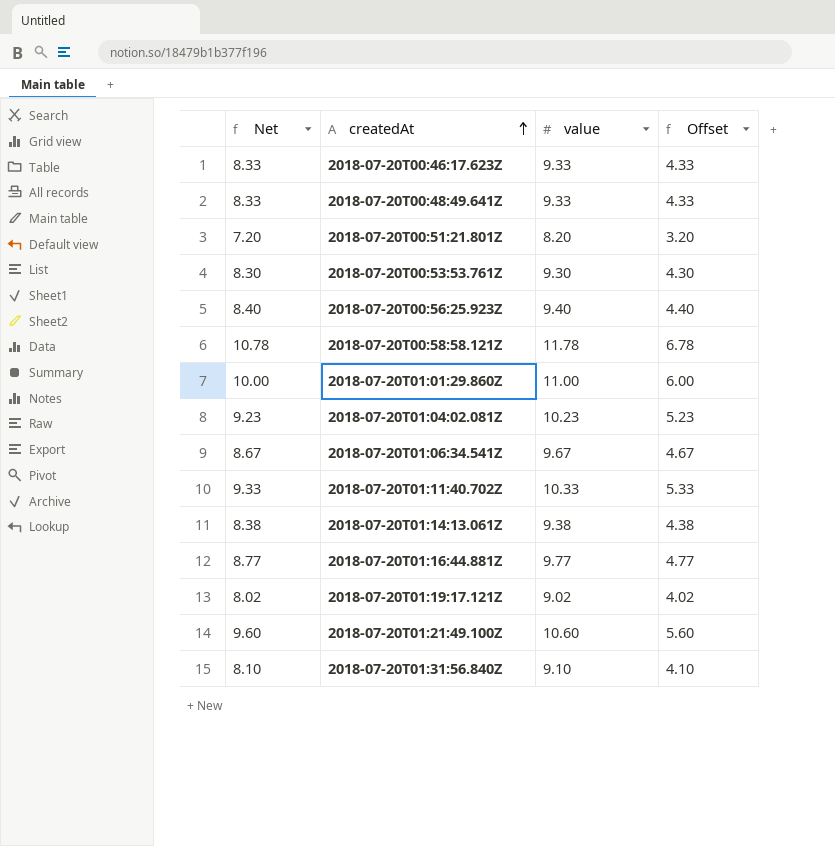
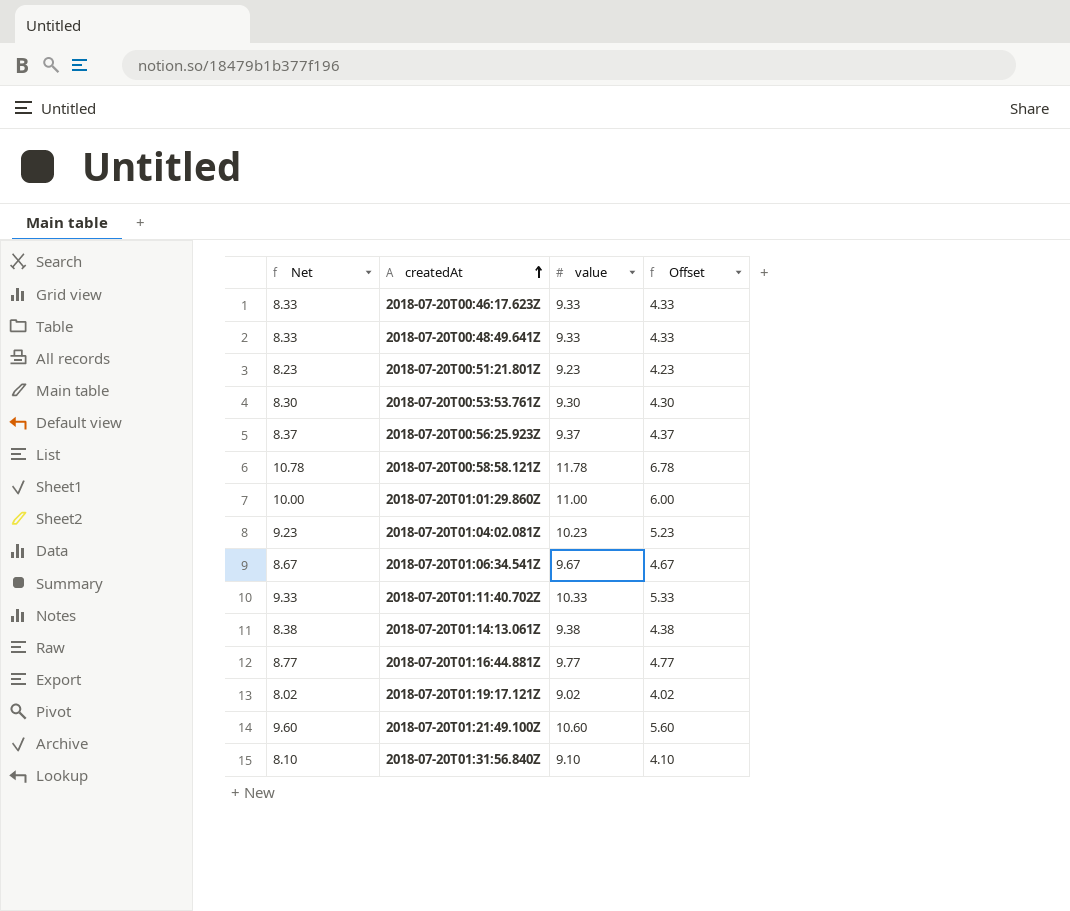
2018-07-20T00:51:21.801Z | Net: 7.20 -> 8.23
2018-07-20T00:51:21.801Z | value: 8.20 -> 9.23
2018-07-20T00:51:21.801Z | Offset: 3.20 -> 4.23
2018-07-20T00:56:25.923Z | Net: 8.40 -> 8.37
2018-07-20T00:56:25.923Z | value: 9.40 -> 9.37
2018-07-20T00:56:25.923Z | Offset: 4.40 -> 4.37

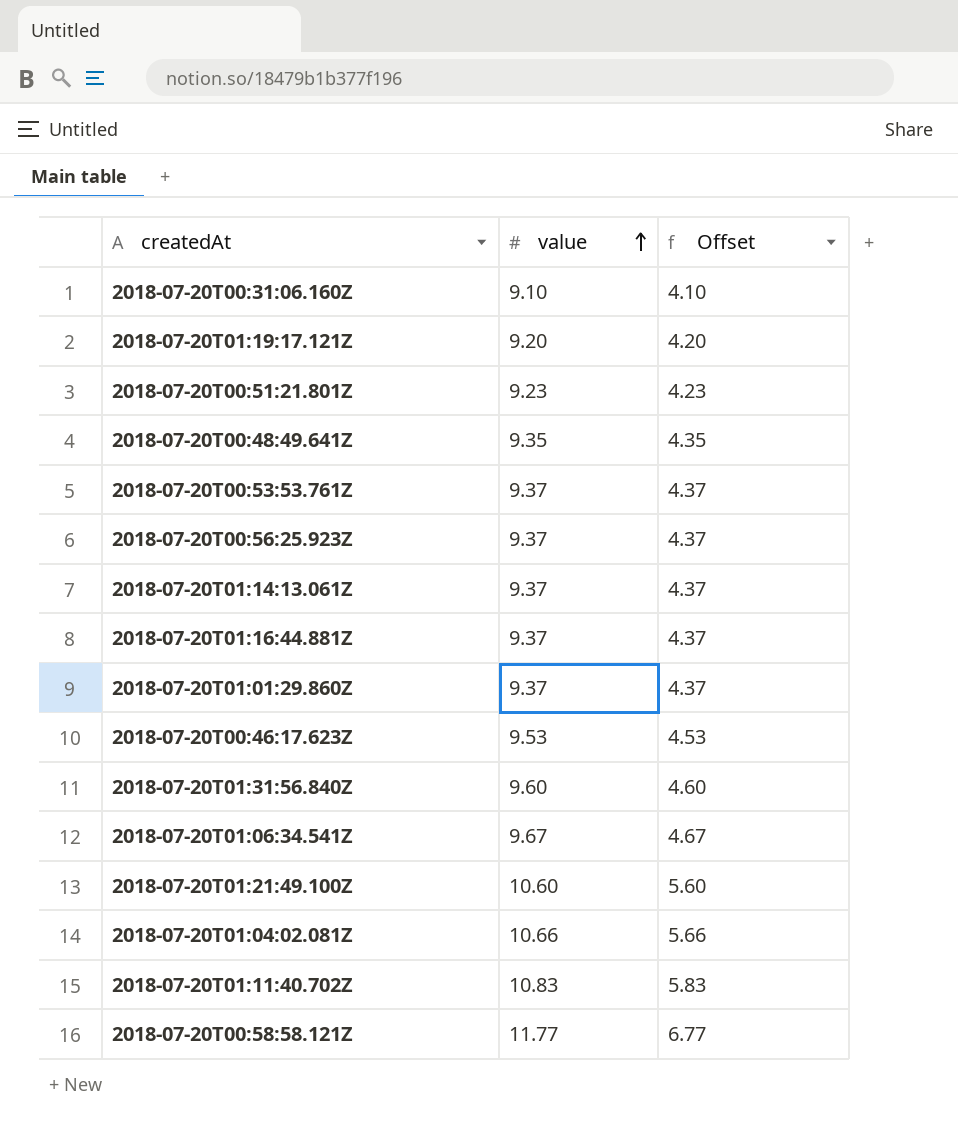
row order: createdAt ascending -> value ascending
column Net | formula: [value] - 1 -> none
row 2018-07-20T00:31:06.160Z: none -> 9.10 | 4.10
2018-07-20T01:19:17.121Z | value: 9.02 -> 9.20
2018-07-20T01:19:17.121Z | Offset: 4.02 -> 4.20
2018-07-20T00:48:49.641Z | value: 9.33 -> 9.35
2018-07-20T00:48:49.641Z | Offset: 4.33 -> 4.35
2018-07-20T00:53:53.761Z | value: 9.30 -> 9.37
2018-07-20T00:53:53.761Z | Offset: 4.30 -> 4.37
2018-07-20T01:14:13.061Z | value: 9.38 -> 9.37
2018-07-20T01:14:13.061Z | Offset: 4.38 -> 4.37
2018-07-20T01:16:44.881Z | value: 9.77 -> 9.37
2018-07-20T01:16:44.881Z | Offset: 4.77 -> 4.37
2018-07-20T01:01:29.860Z | value: 11.00 -> 9.37
2018-07-20T01:01:29.860Z | Offset: 6.00 -> 4.37
2018-07-20T00:46:17.623Z | value: 9.33 -> 9.53
2018-07-20T00:46:17.623Z | Offset: 4.33 -> 4.53
2018-07-20T01:31:56.840Z | value: 9.10 -> 9.60
2018-07-20T01:31:56.840Z | Offset: 4.10 -> 4.60
2018-07-20T01:04:02.081Z | value: 10.23 -> 10.66
2018-07-20T01:04:02.081Z | Offset: 5.23 -> 5.66
2018-07-20T01:11:40.702Z | value: 10.33 -> 10.83
2018-07-20T01:11:40.702Z | Offset: 5.33 -> 5.83
2018-07-20T00:58:58.121Z | value: 11.78 -> 11.77
2018-07-20T00:58:58.121Z | Offset: 6.78 -> 6.77

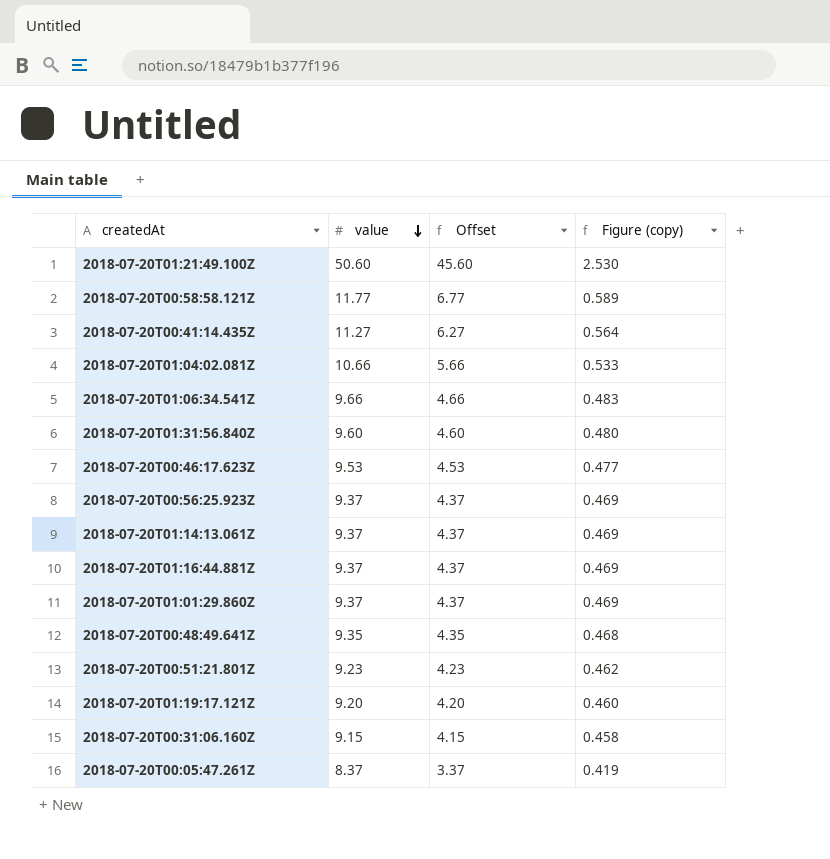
row order: value ascending -> value descending
column Figure (copy) | formula: none -> [value] * 0.05
row 2018-07-20T00:53:53.761Z: 9.37 | 4.37 -> none
row 2018-07-20T01:11:40.702Z: 10.83 | 5.83 -> none
2018-07-20T01:21:49.100Z | value: 10.60 -> 50.60
2018-07-20T01:21:49.100Z | Offset: 5.60 -> 45.60
row 2018-07-20T00:41:14.435Z: none -> 11.27 | 6.27 | 0.564
2018-07-20T01:06:34.541Z | value: 9.67 -> 9.66
2018-07-20T01:06:34.541Z | Offset: 4.67 -> 4.66
2018-07-20T00:31:06.160Z | value: 9.10 -> 9.15
2018-07-20T00:31:06.160Z | Offset: 4.10 -> 4.15
row 2018-07-20T00:05:47.261Z: none -> 8.37 | 3.37 | 0.419

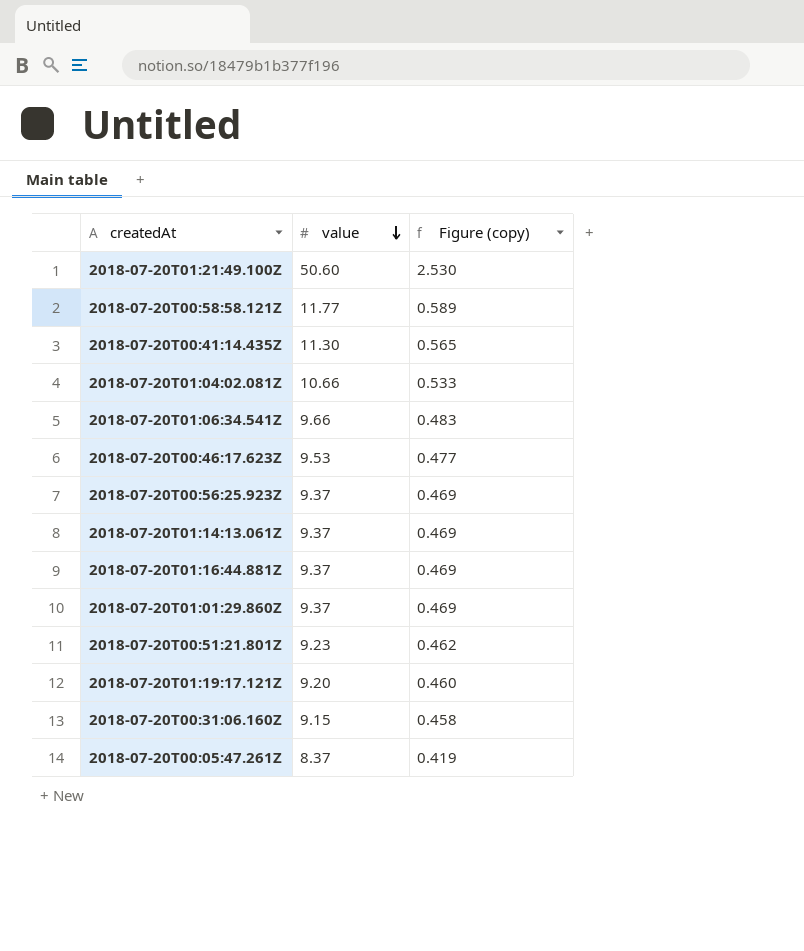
column Offset | formula: [value] - 5 -> none
row 2018-07-20T01:31:56.840Z: 9.60 | 4.60 | 0.480 -> none
row 2018-07-20T00:48:49.641Z: 9.35 | 4.35 | 0.468 -> none
2018-07-20T00:41:14.435Z | value: 11.27 -> 11.30
2018-07-20T00:41:14.435Z | Figure (copy): 0.564 -> 0.565

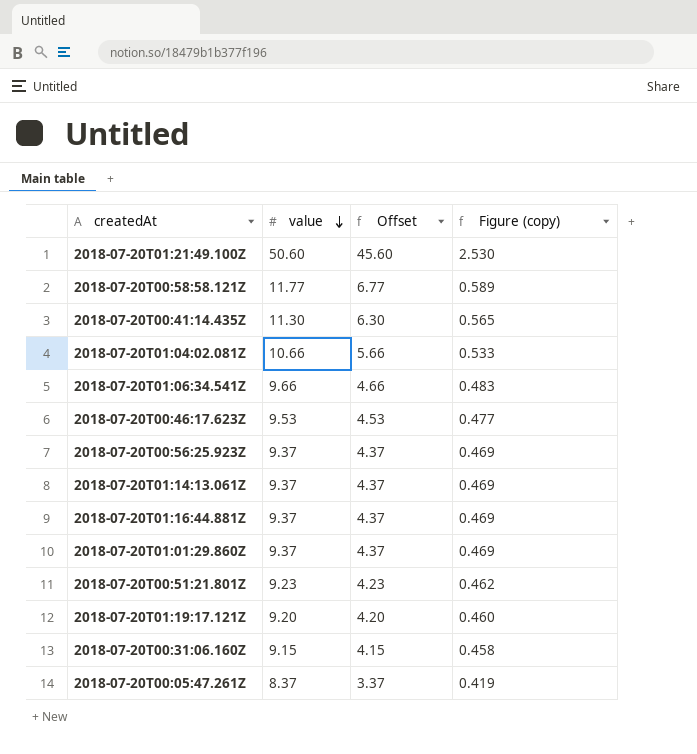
column Offset | formula: none -> [value] - 5

